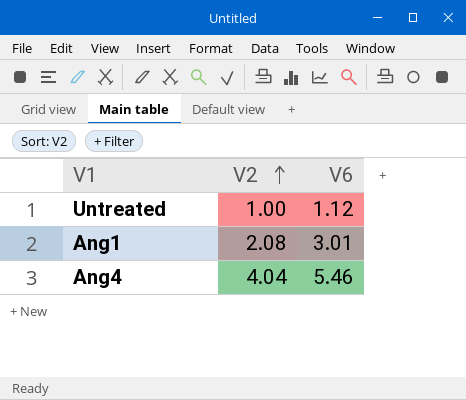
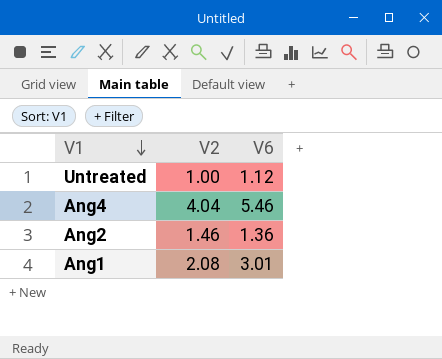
row order: V2 ascending -> V1 descending
row Ang2: none -> 1.46 | 1.36

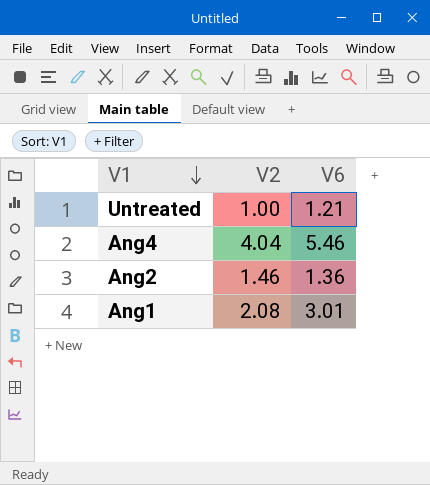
Untreated | V6: 1.12 -> 1.21

